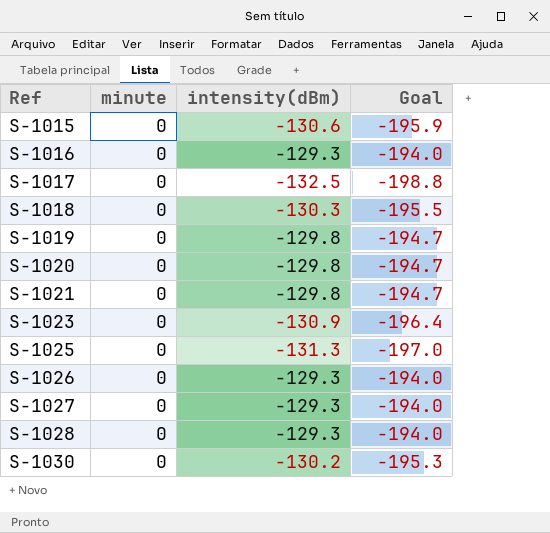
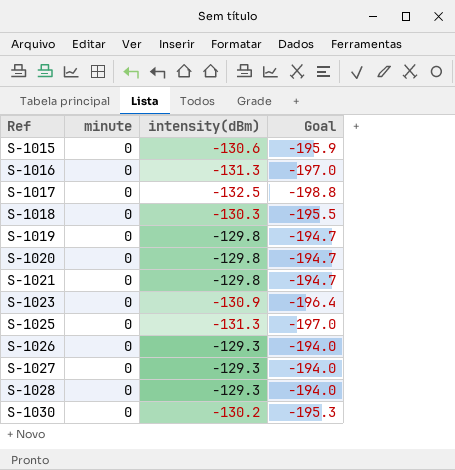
S-1016 | intensity(dBm): -129.3 -> -131.3
S-1016 | Goal: -194.0 -> -197.0

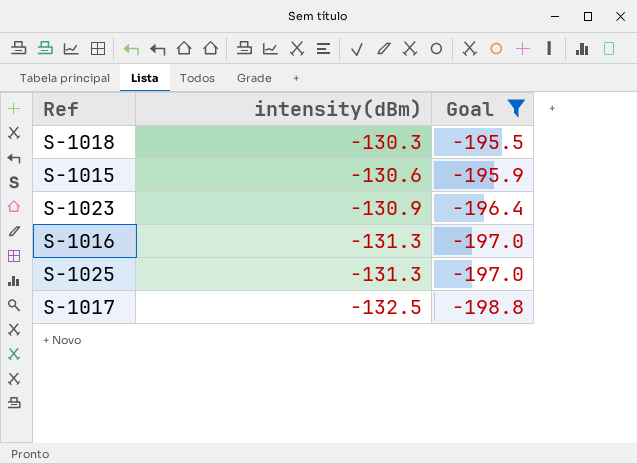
filter: none -> Goal <= -195.5
row order: Ref ascending -> intensity(dBm) descending
column minute | position: 2 -> none

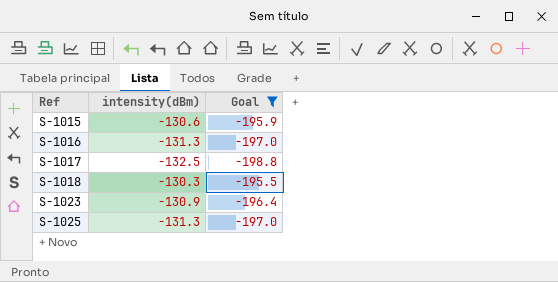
row order: intensity(dBm) descending -> Ref ascending

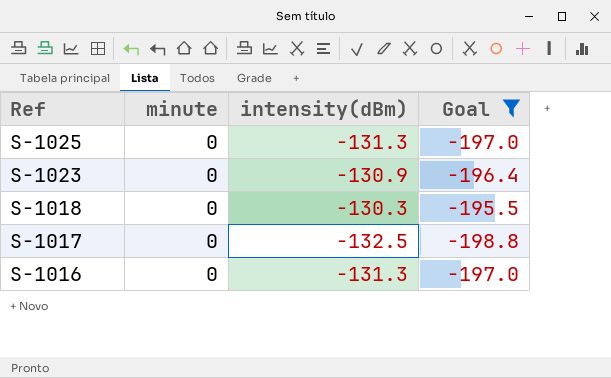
row order: Ref ascending -> Ref descending
column minute | position: none -> 2
row S-1015: -130.6 | -195.9 -> none

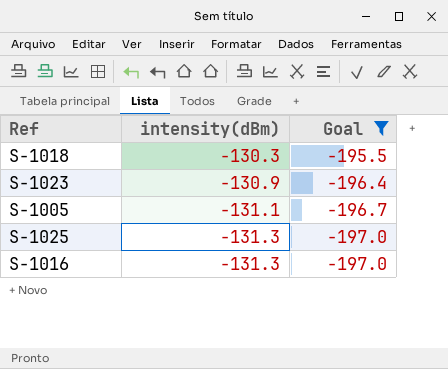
row order: Ref descending -> intensity(dBm) descending
column minute | position: 2 -> none
row S-1017: 0 | -132.5 | -198.8 -> none
row S-1005: none -> -131.1 | -196.7

